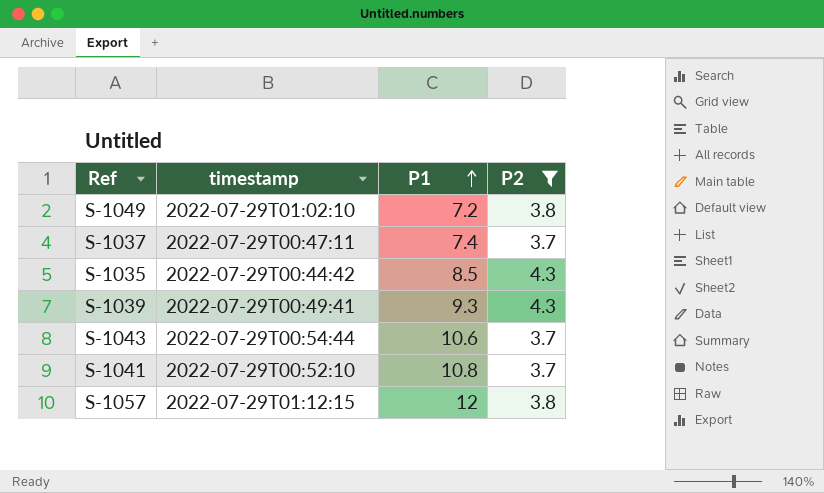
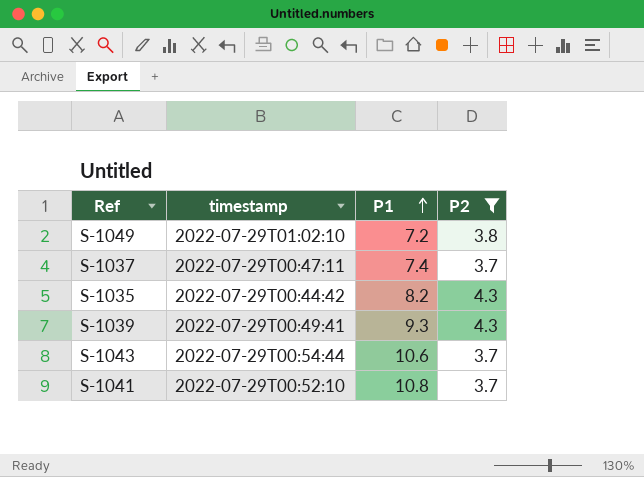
row S-1057: 2022-07-29T01:12:15 | 12 | 3.8 -> none
S-1035 | P1: 8.5 -> 8.2

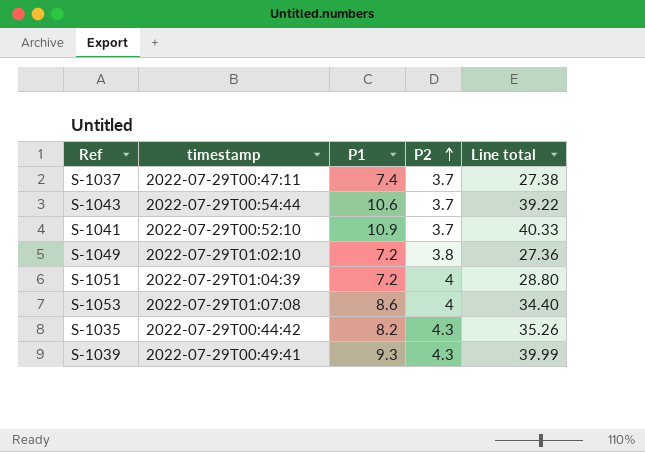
filter: P2 != 4 -> none
row order: P1 ascending -> P2 ascending
column Line total | formula: none -> [P1] * [P2]
S-1041 | P1: 10.8 -> 10.9

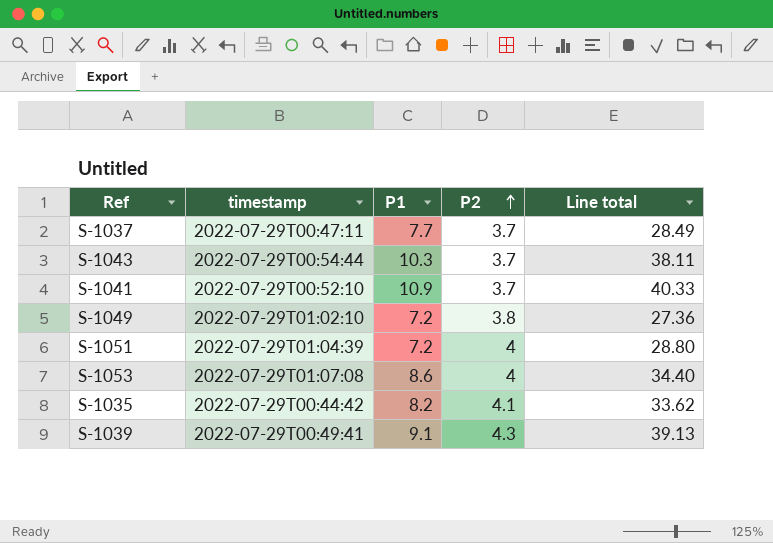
S-1037 | P1: 7.4 -> 7.7
S-1037 | Line total: 27.38 -> 28.49
S-1043 | P1: 10.6 -> 10.3
S-1043 | Line total: 39.22 -> 38.11
S-1035 | P2: 4.3 -> 4.1
S-1035 | Line total: 35.26 -> 33.62
S-1039 | P1: 9.3 -> 9.1
S-1039 | Line total: 39.99 -> 39.13

